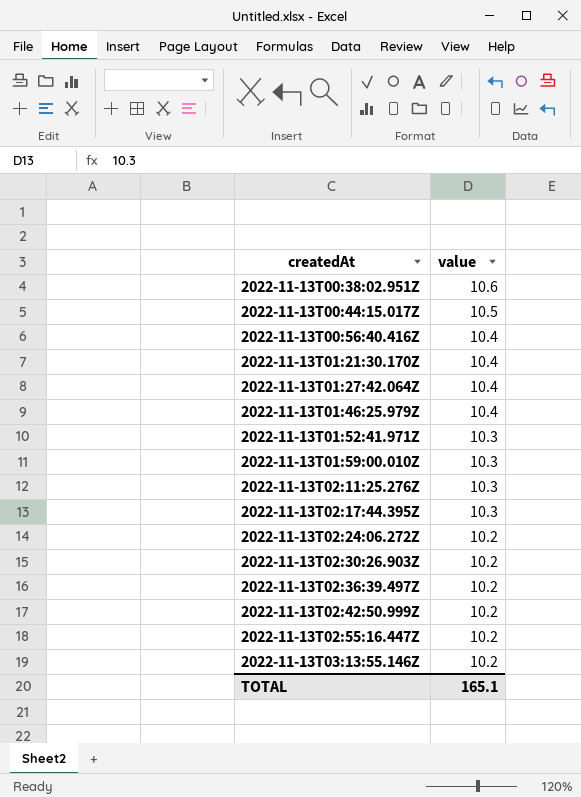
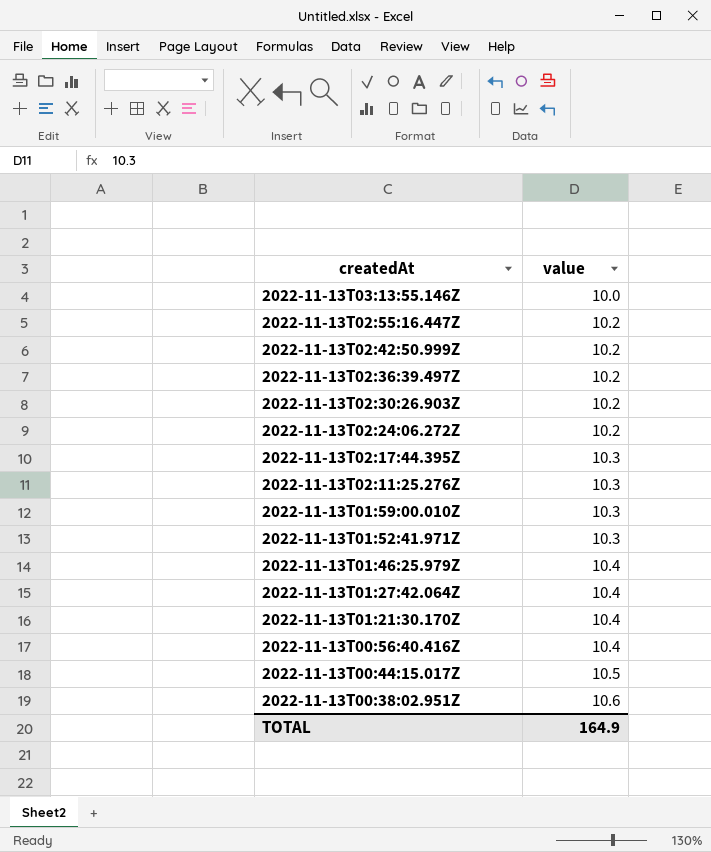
row order: createdAt ascending -> createdAt descending
2022-11-13T03:13:55.146Z | value: 10.2 -> 10.0
TOTAL | value: 165.1 -> 164.9

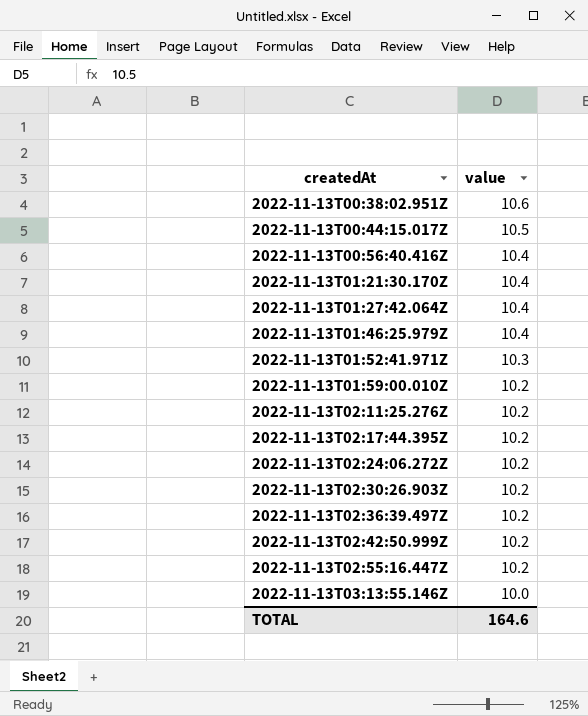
row order: createdAt descending -> createdAt ascending
2022-11-13T01:59:00.010Z | value: 10.3 -> 10.2
2022-11-13T02:11:25.276Z | value: 10.3 -> 10.2
2022-11-13T02:17:44.395Z | value: 10.3 -> 10.2
TOTAL | value: 164.9 -> 164.6

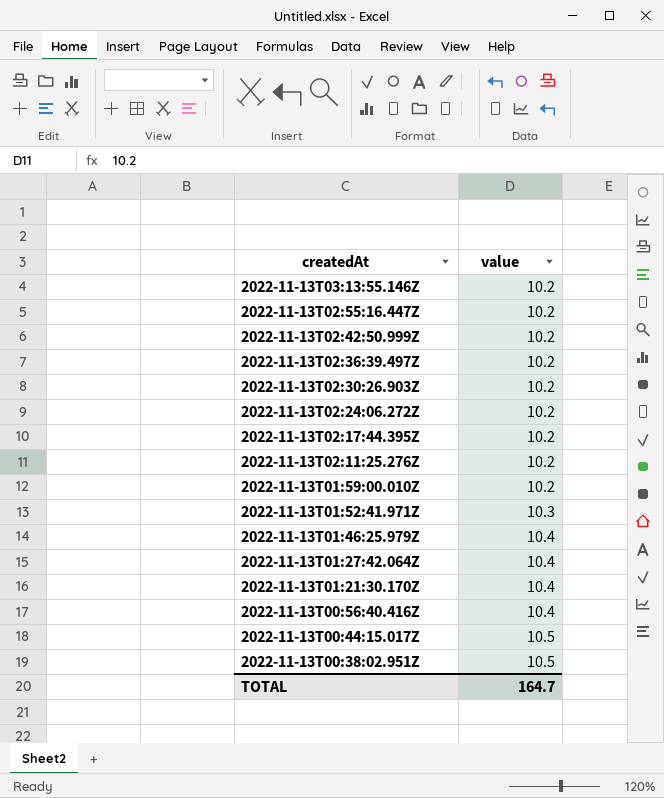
row order: createdAt ascending -> createdAt descending
2022-11-13T03:13:55.146Z | value: 10.0 -> 10.2
2022-11-13T00:38:02.951Z | value: 10.6 -> 10.5
TOTAL | value: 164.6 -> 164.7

